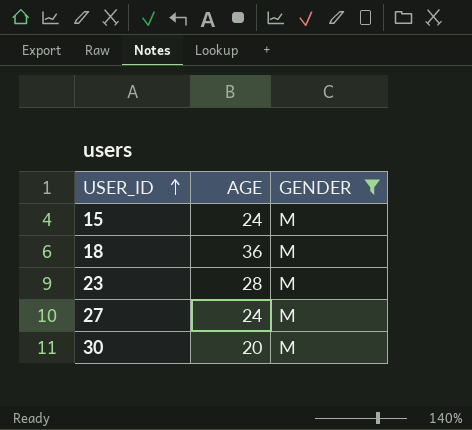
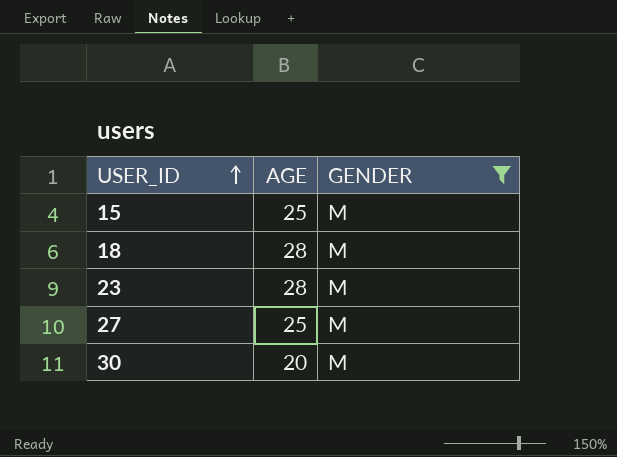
15 | AGE: 24 -> 25
18 | AGE: 36 -> 28
27 | AGE: 24 -> 25

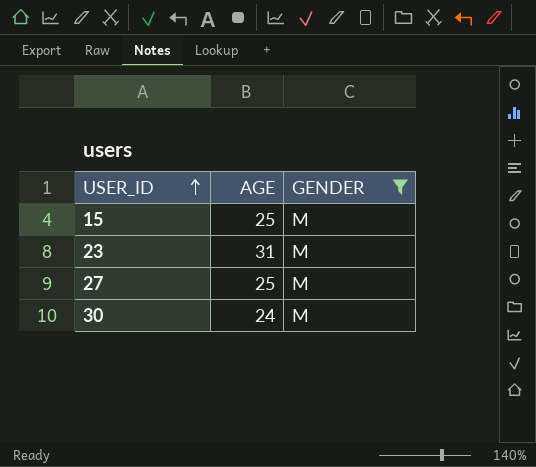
row 18: 28 | M -> none
23 | AGE: 28 -> 31
30 | AGE: 20 -> 24

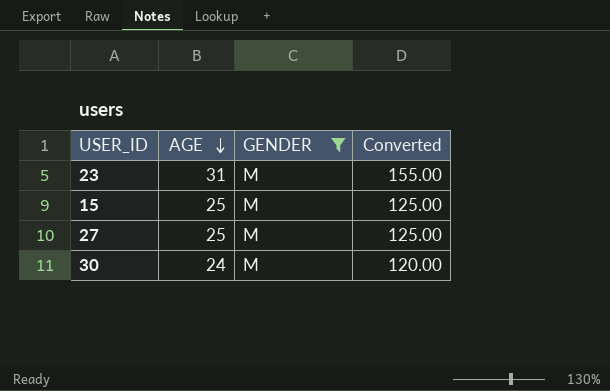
row order: USER_ID ascending -> AGE descending
column Converted | formula: none -> [AGE] * 5

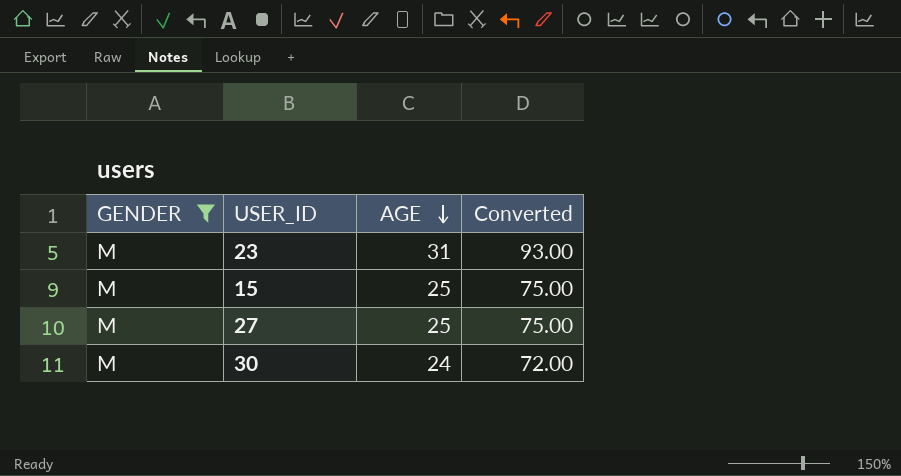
column GENDER | position: 3 -> 1
column Converted | formula: [AGE] * 5 -> [AGE] * 3

